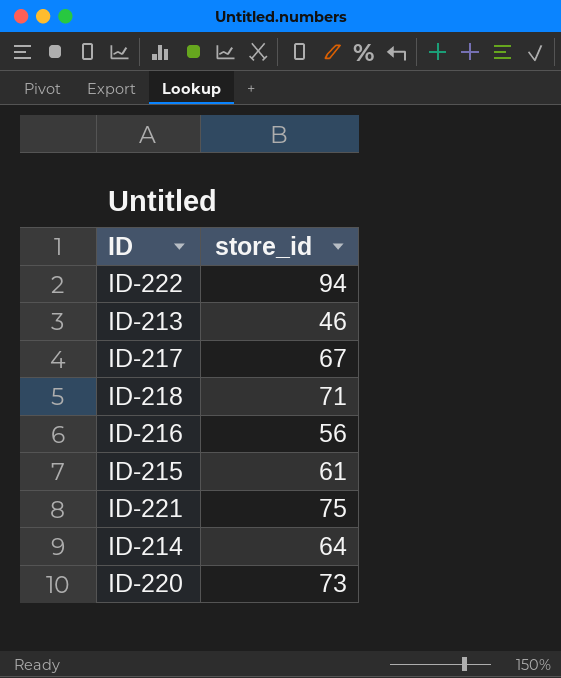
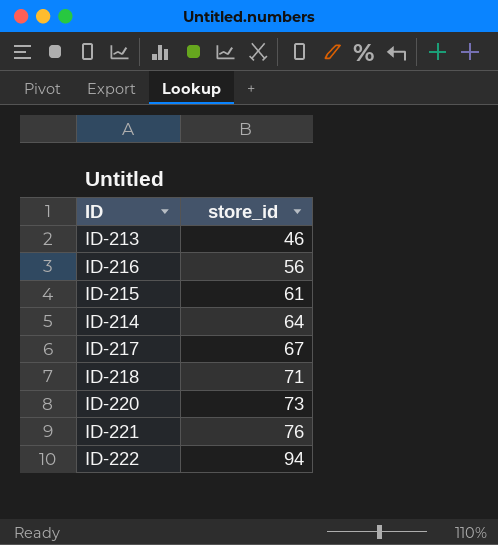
row order: none -> store_id ascending
ID-221 | store_id: 75 -> 76

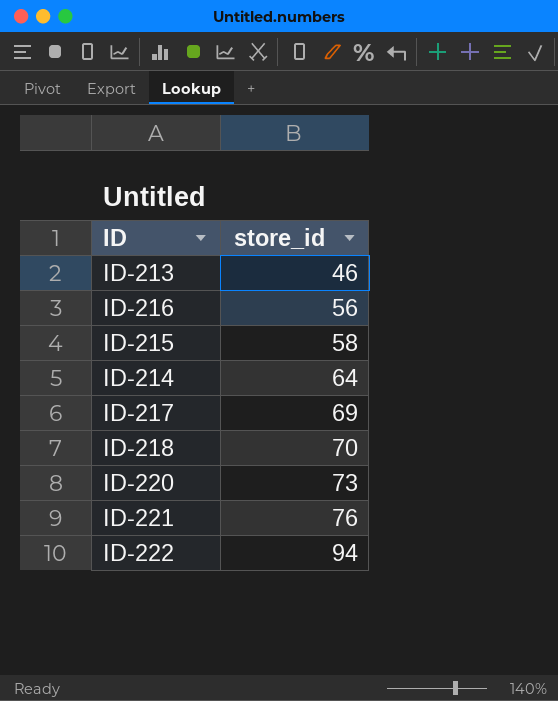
ID-215 | store_id: 61 -> 58
ID-217 | store_id: 67 -> 69
ID-218 | store_id: 71 -> 70

